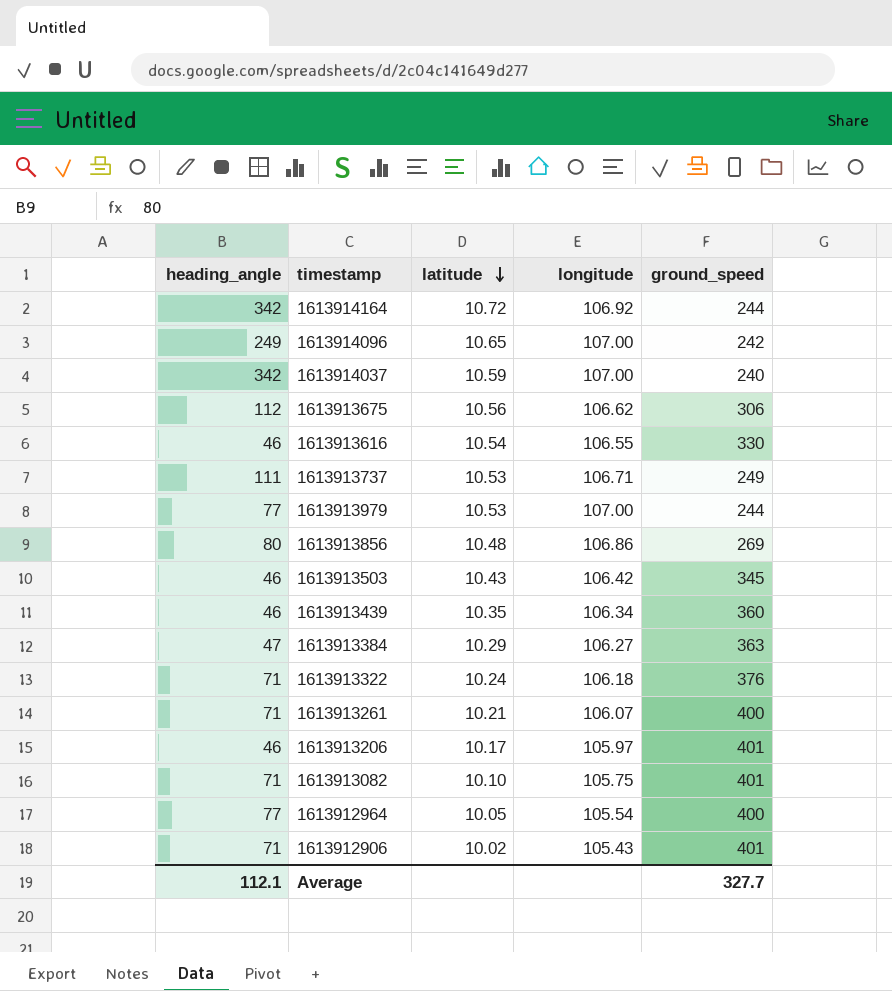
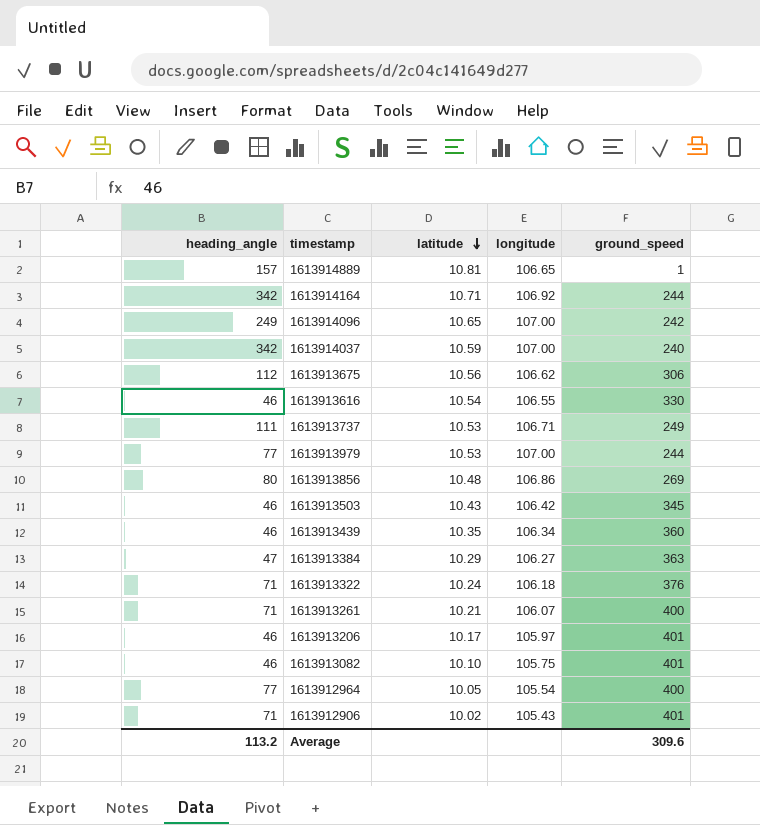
row 1613914889: none -> 157 | 10.81 | 106.65 | 1
1613914164 | latitude: 10.72 -> 10.71
1613913082 | heading_angle: 71 -> 46
Average | heading_angle: 112.1 -> 113.2
Average | ground_speed: 327.7 -> 309.6

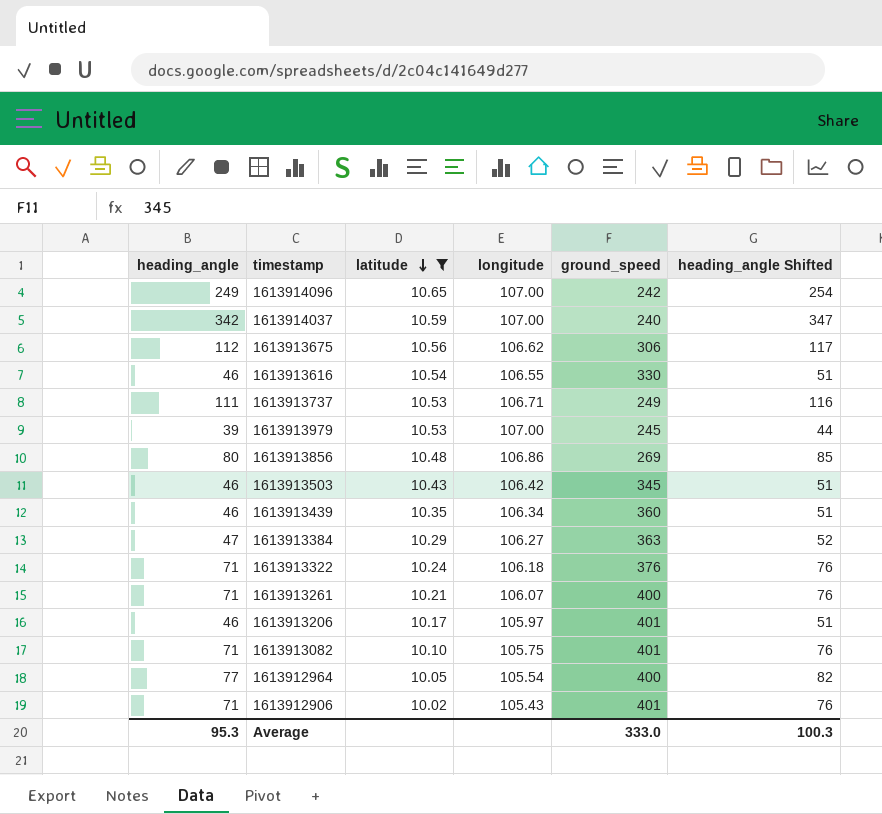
filter: none -> latitude <= 10.65
column heading_angle Shifted | formula: none -> [heading_angle] + 5
1613913979 | heading_angle: 77 -> 39
1613913979 | ground_speed: 244 -> 245
1613913082 | heading_angle: 46 -> 71
Average | heading_angle: 113.2 -> 95.3
Average | ground_speed: 309.6 -> 333.0

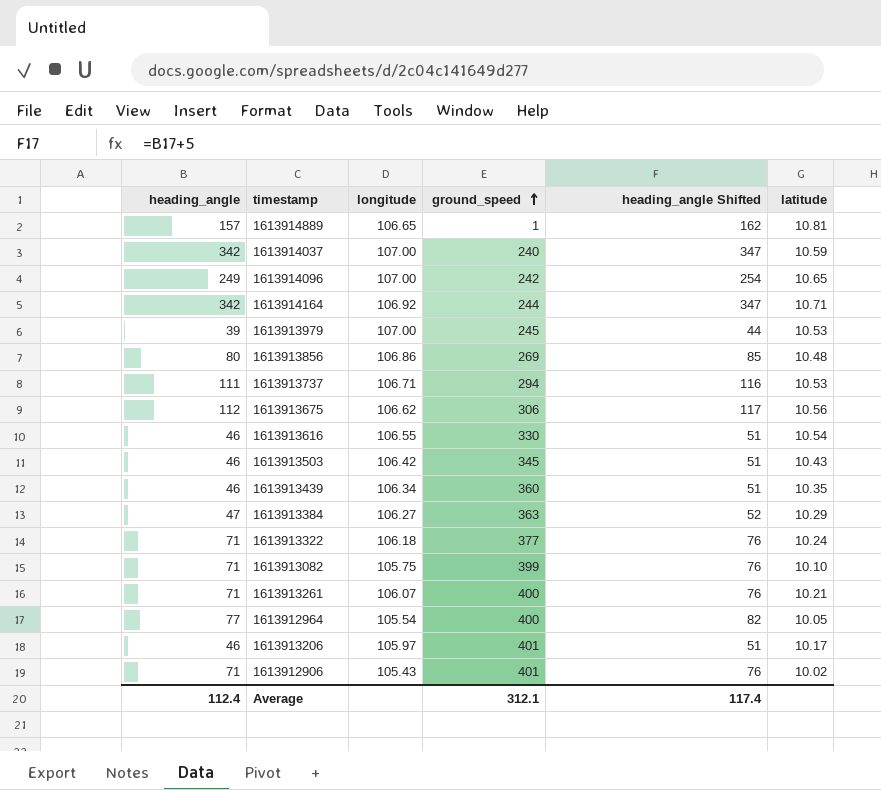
filter: latitude <= 10.65 -> none
row order: latitude descending -> ground_speed ascending
column latitude | position: 3 -> 6
1613913737 | ground_speed: 249 -> 294
1613913322 | ground_speed: 376 -> 377
1613913082 | ground_speed: 401 -> 399
Average | heading_angle: 95.3 -> 112.4
Average | ground_speed: 333.0 -> 312.1
Average | heading_angle Shifted: 100.3 -> 117.4

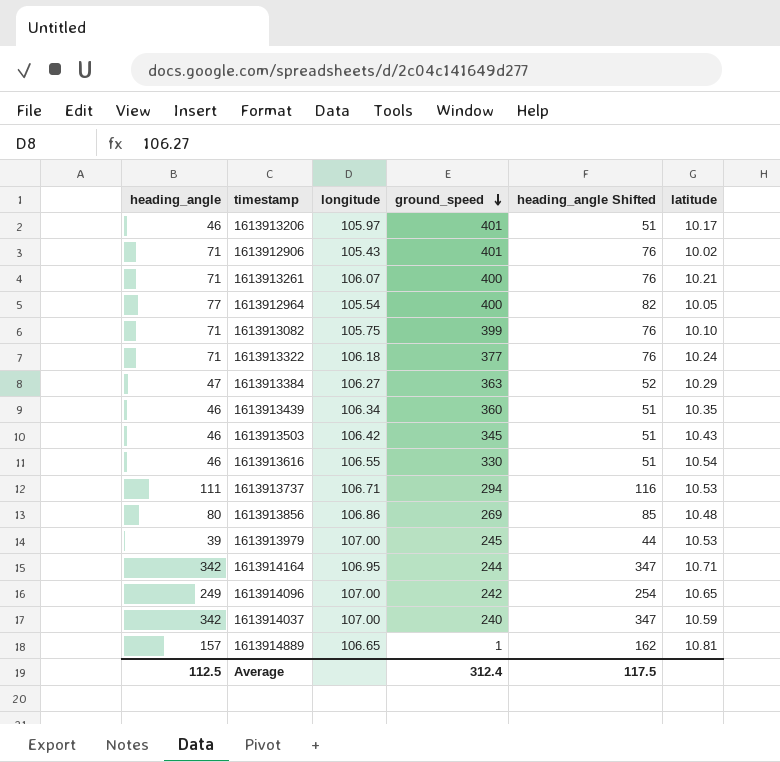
row order: ground_speed ascending -> ground_speed descending
row 1613913675: 112 | 106.62 | 306 | 117 | 10.56 -> none
1613914164 | longitude: 106.92 -> 106.95
Average | heading_angle: 112.4 -> 112.5
Average | ground_speed: 312.1 -> 312.4
Average | heading_angle Shifted: 117.4 -> 117.5

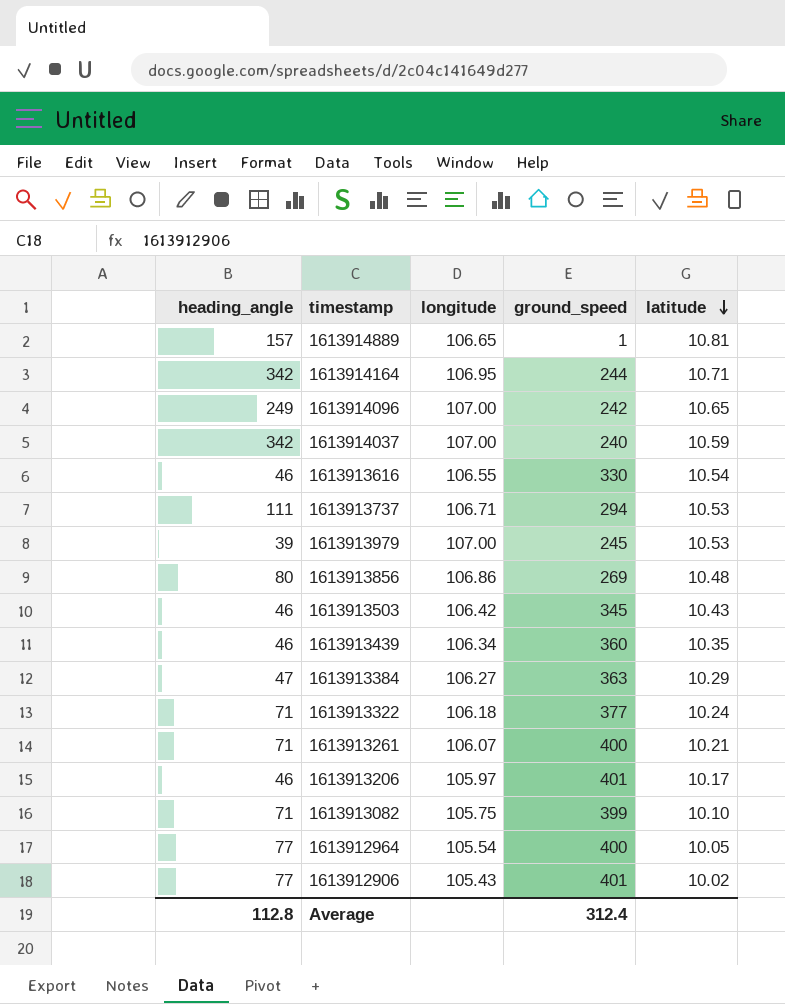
row order: ground_speed descending -> latitude descending
column heading_angle Shifted | formula: [heading_angle] + 5 -> none
1613912906 | heading_angle: 71 -> 77
Average | heading_angle: 112.5 -> 112.8

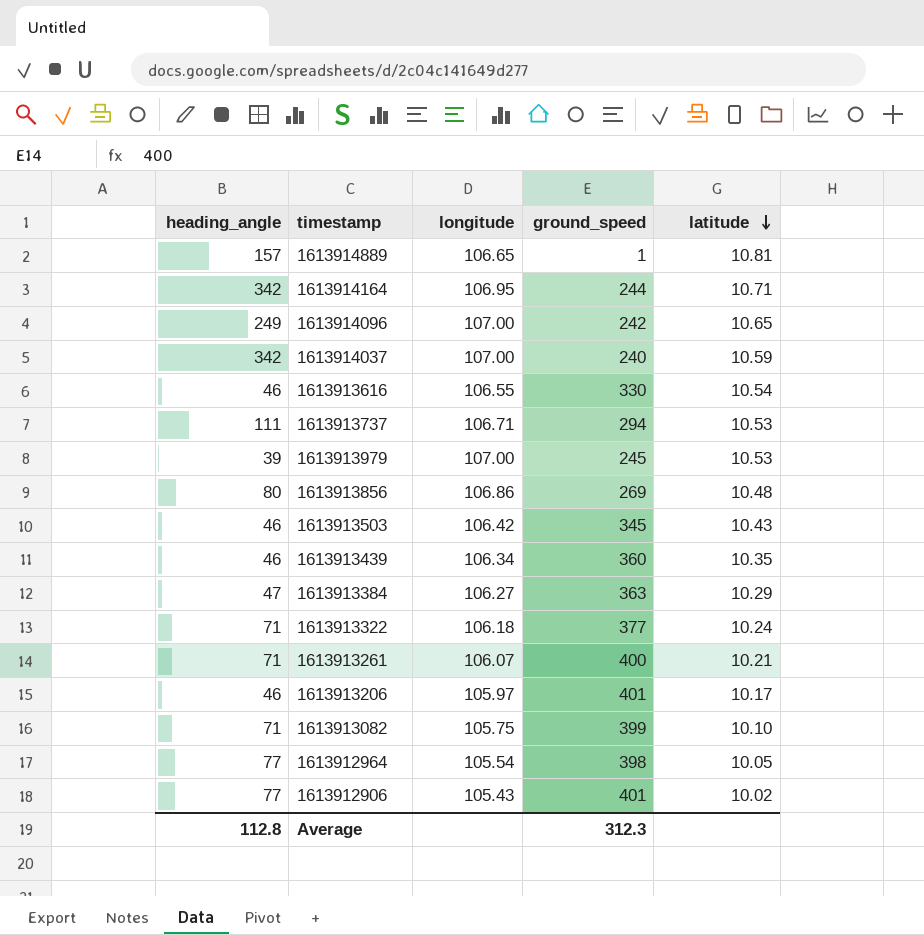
1613912964 | ground_speed: 400 -> 398
Average | ground_speed: 312.4 -> 312.3

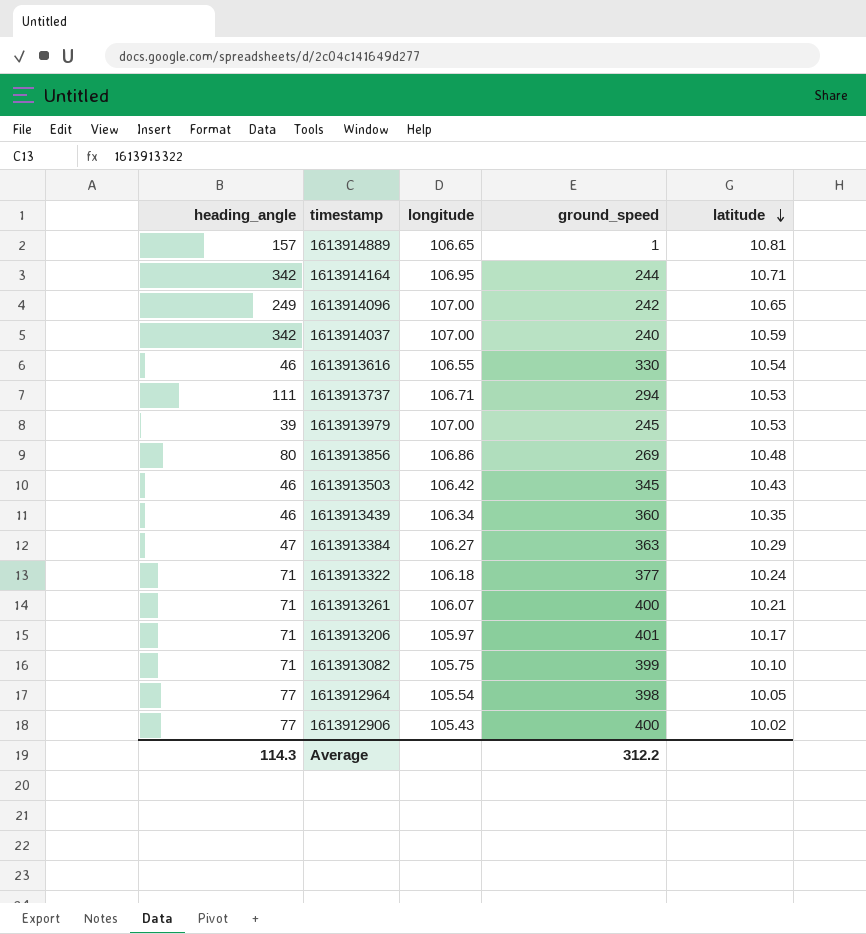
1613913206 | heading_angle: 46 -> 71
1613912906 | ground_speed: 401 -> 400
Average | heading_angle: 112.8 -> 114.3
Average | ground_speed: 312.3 -> 312.2

